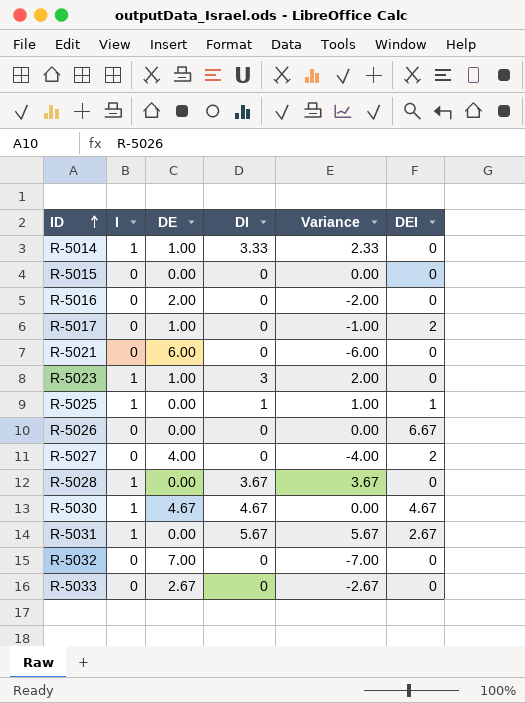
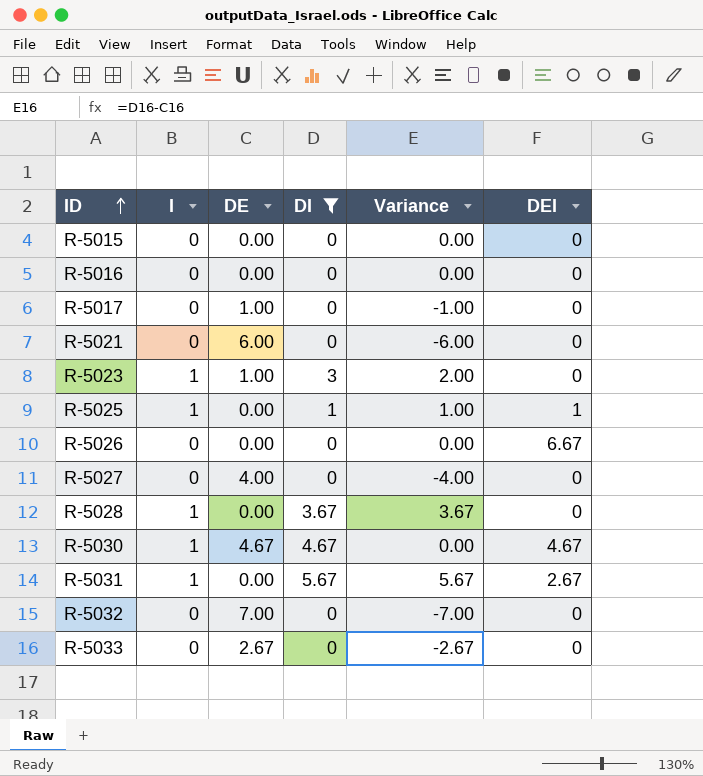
filter: none -> DI != 3.33
R-5016 | DE: 2.00 -> 0.00
R-5016 | Variance: -2.00 -> 0.00
R-5017 | DEI: 2 -> 0
R-5027 | DEI: 2 -> 0

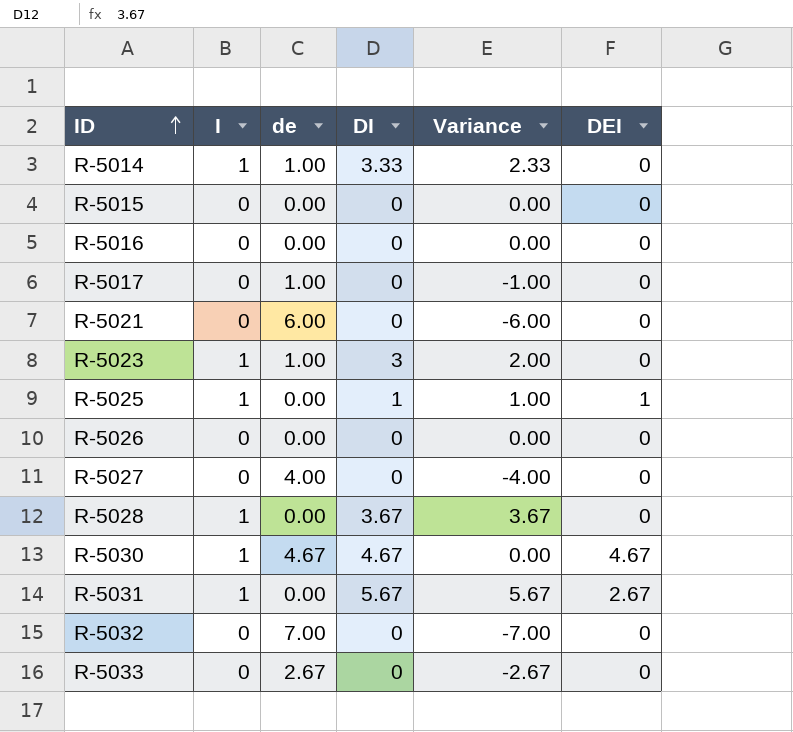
filter: DI != 3.33 -> none
column name: DE -> de
R-5026 | DEI: 6.67 -> 0

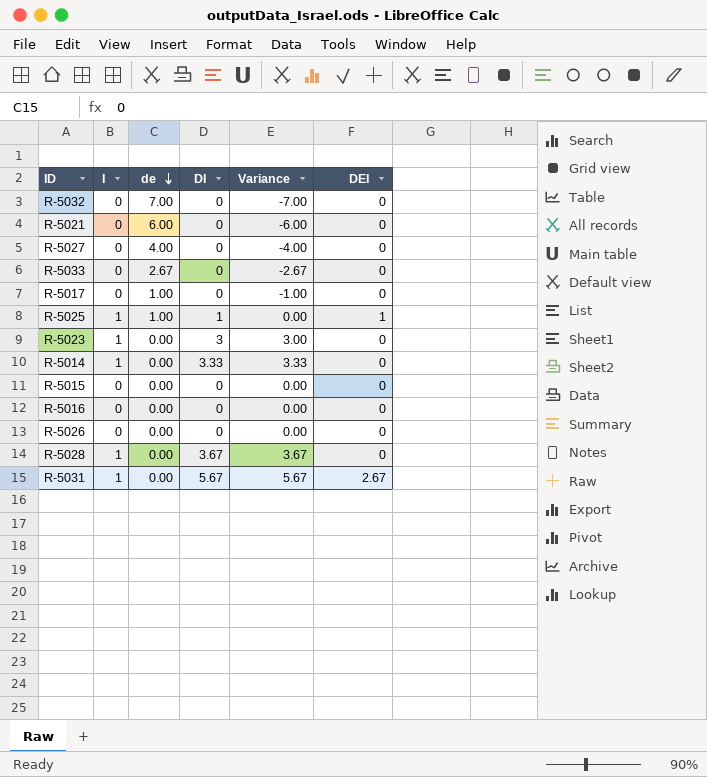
row order: ID ascending -> de descending
row R-5030: 1 | 4.67 | 4.67 | 0.00 | 4.67 -> none
R-5025 | de: 0.00 -> 1.00
R-5025 | Variance: 1.00 -> 0.00
R-5023 | de: 1.00 -> 0.00
R-5023 | Variance: 2.00 -> 3.00
R-5014 | de: 1.00 -> 0.00
R-5014 | Variance: 2.33 -> 3.33

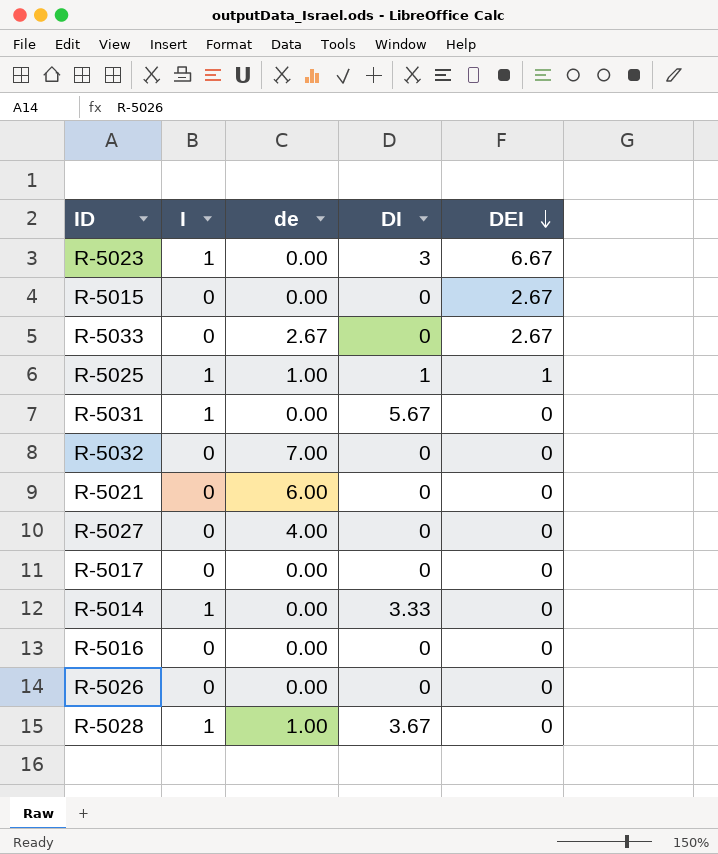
row order: de descending -> DEI descending
column Variance | formula: [DI] - [de] -> none
R-5023 | DEI: 0 -> 6.67
R-5015 | DEI: 0 -> 2.67
R-5033 | DEI: 0 -> 2.67
R-5031 | DEI: 2.67 -> 0
R-5017 | de: 1.00 -> 0.00
R-5028 | de: 0.00 -> 1.00

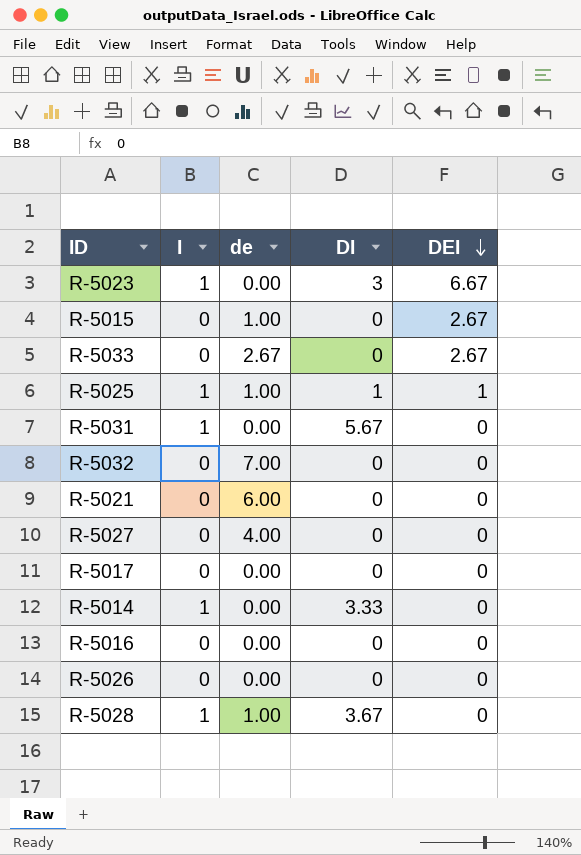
R-5015 | de: 0.00 -> 1.00

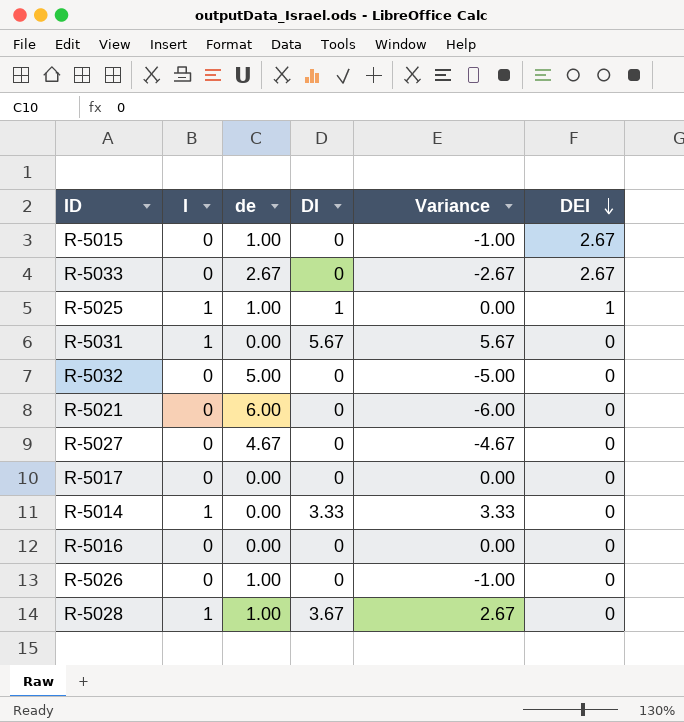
column Variance | formula: none -> [DI] - [de]
row R-5023: 1 | 0.00 | 3 | 6.67 -> none
R-5032 | de: 7.00 -> 5.00
R-5027 | de: 4.00 -> 4.67
R-5026 | de: 0.00 -> 1.00

